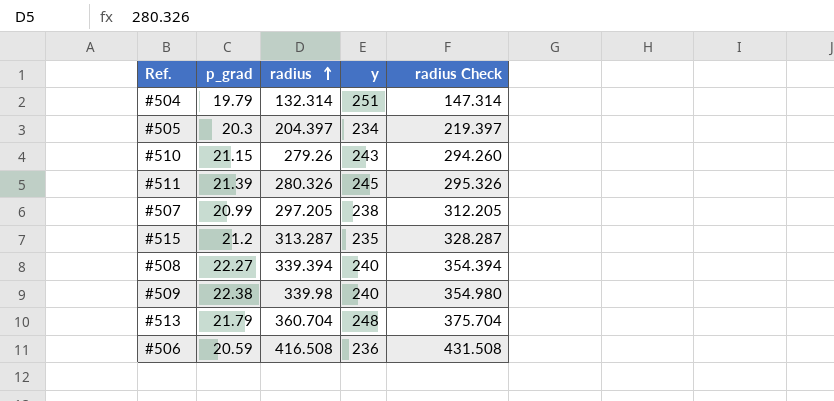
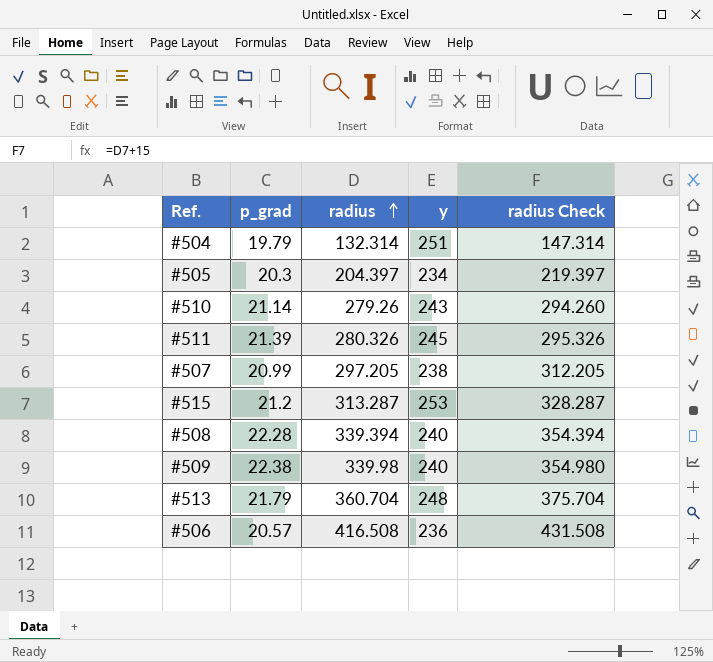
#510 | p_grad: 21.15 -> 21.14
#515 | y: 235 -> 253
#508 | p_grad: 22.27 -> 22.28
#506 | p_grad: 20.59 -> 20.57

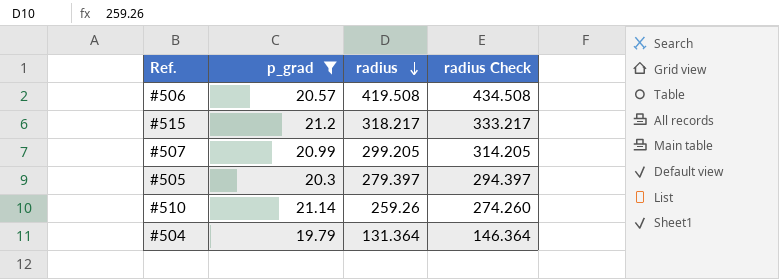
filter: none -> p_grad <= 21.2
row order: radius ascending -> radius descending
column y | position: 4 -> none
#506 | radius: 416.508 -> 419.508
#506 | radius Check: 431.508 -> 434.508
#515 | radius: 313.287 -> 318.217
#515 | radius Check: 328.287 -> 333.217
#507 | radius: 297.205 -> 299.205
#507 | radius Check: 312.205 -> 314.205
#505 | radius: 204.397 -> 279.397
#505 | radius Check: 219.397 -> 294.397
#510 | radius: 279.26 -> 259.26
#510 | radius Check: 294.260 -> 274.260
#504 | radius: 132.314 -> 131.364
#504 | radius Check: 147.314 -> 146.364

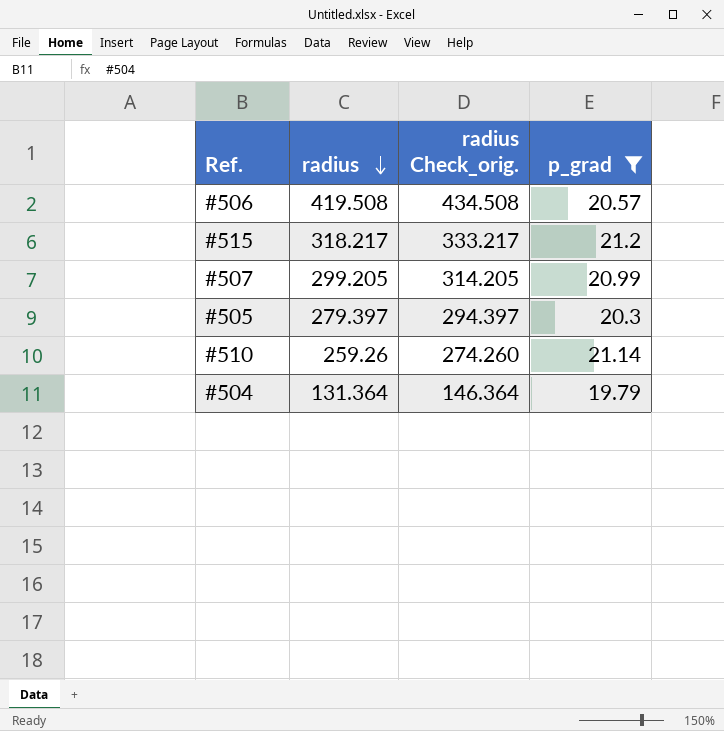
column name: radius Check -> radius Check_orig.
column p_grad | position: 2 -> 4

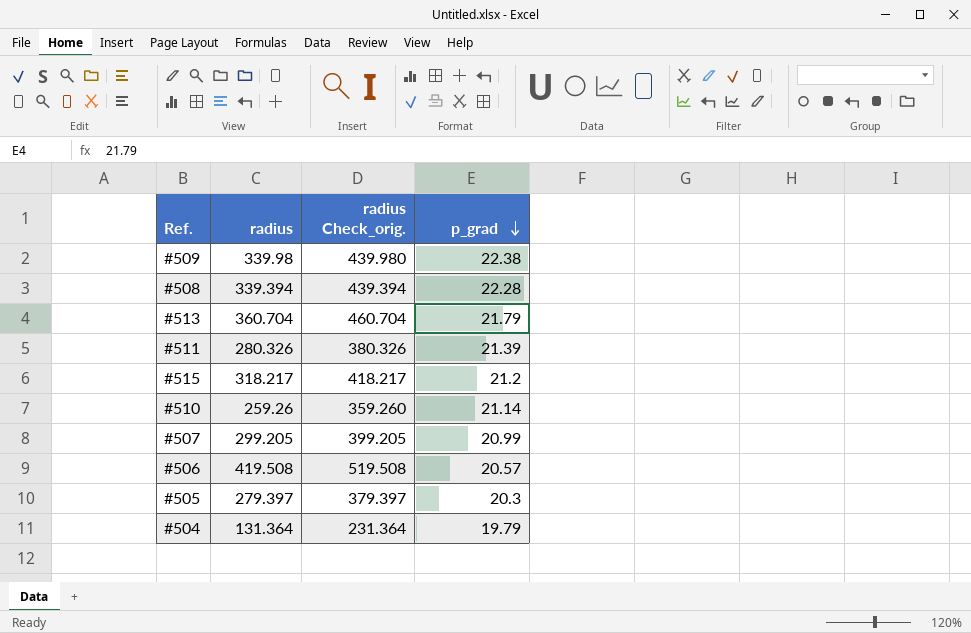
filter: p_grad <= 21.2 -> none
row order: radius descending -> p_grad descending
column radius Check_orig. | formula: [radius] + 15 -> [radius] + 100

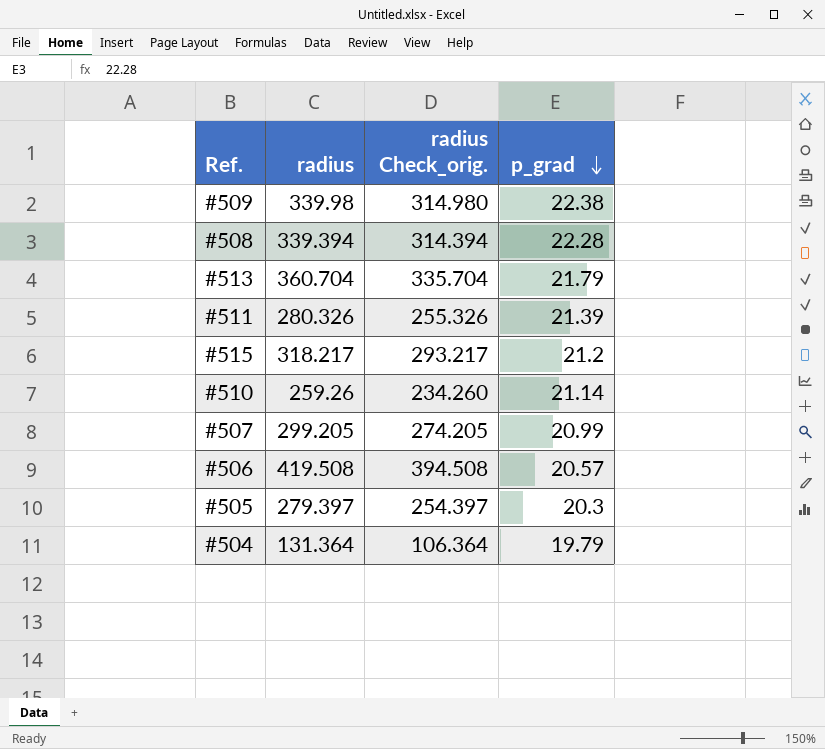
column radius Check_orig. | formula: [radius] + 100 -> [radius] - 25

